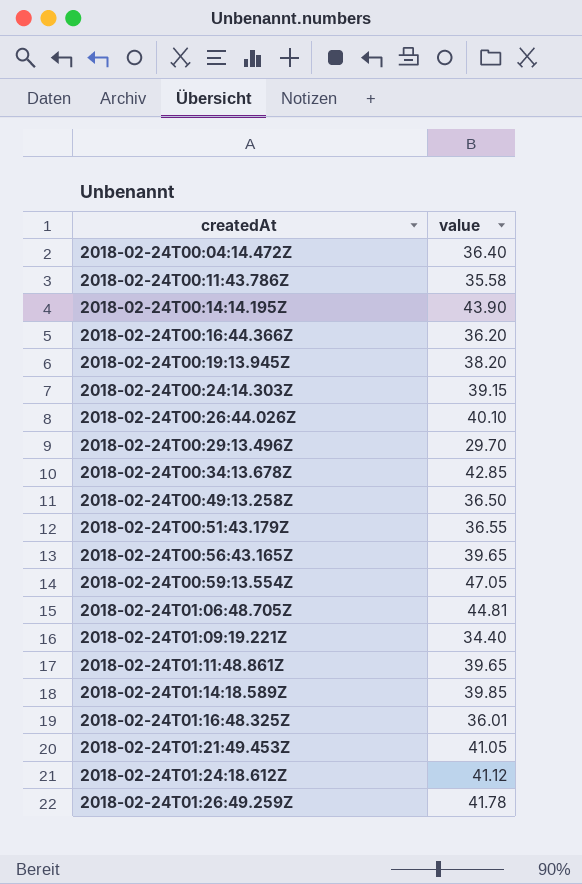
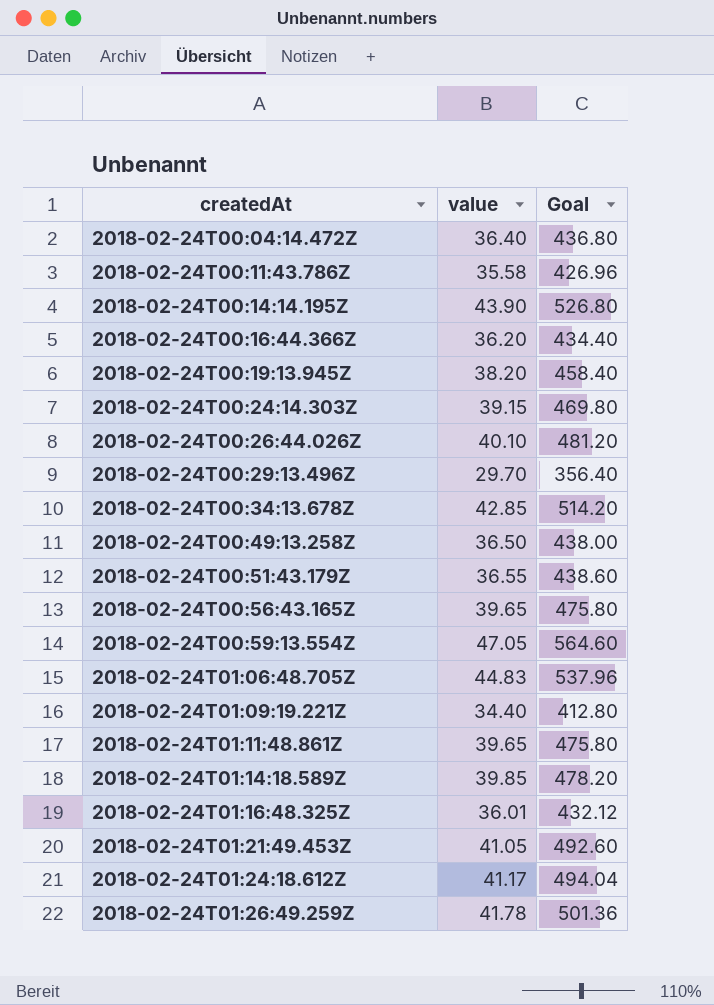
column Goal | formula: none -> [value] * 12
2018-02-24T01:06:48.705Z | value: 44.81 -> 44.83
2018-02-24T01:24:18.612Z | value: 41.12 -> 41.17

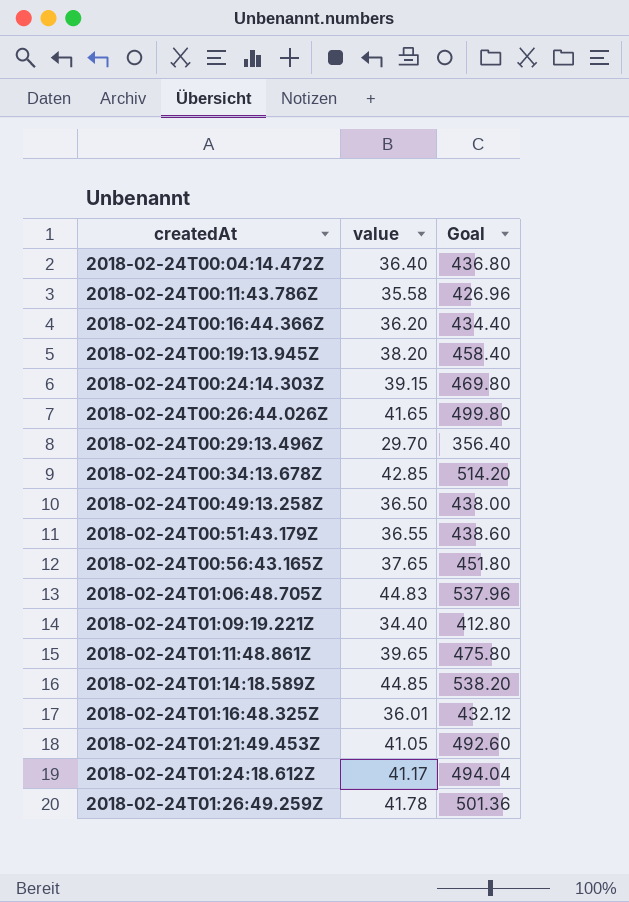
row 2018-02-24T00:14:14.195Z: 43.90 | 526.80 -> none
row 2018-02-24T00:59:13.554Z: 47.05 | 564.60 -> none
2018-02-24T00:26:44.026Z | value: 40.10 -> 41.65
2018-02-24T00:26:44.026Z | Goal: 481.20 -> 499.80
2018-02-24T00:56:43.165Z | value: 39.65 -> 37.65
2018-02-24T00:56:43.165Z | Goal: 475.80 -> 451.80
2018-02-24T01:14:18.589Z | value: 39.85 -> 44.85
2018-02-24T01:14:18.589Z | Goal: 478.20 -> 538.20

